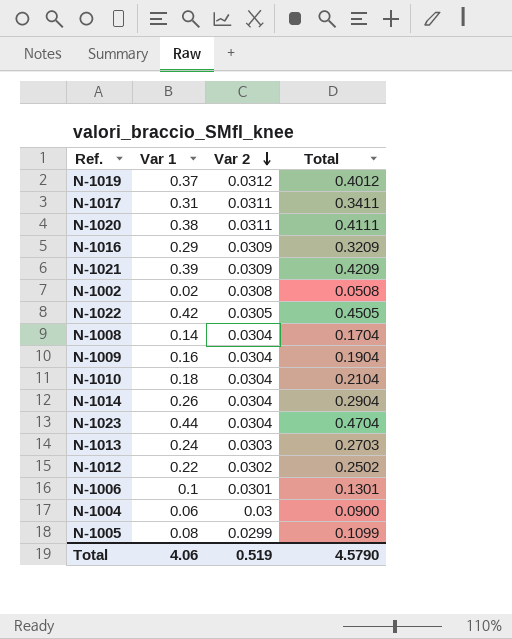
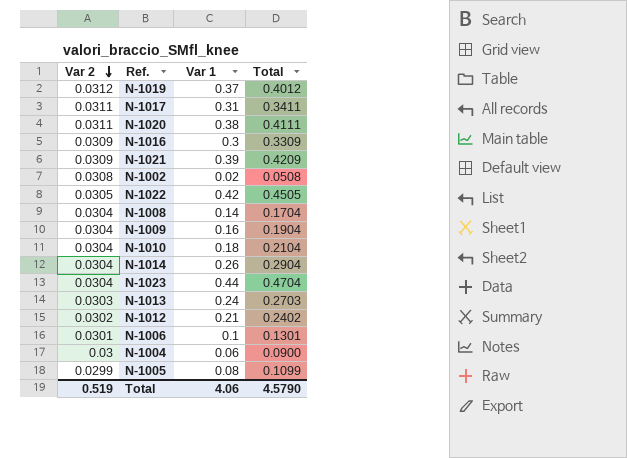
column Var 2 | position: 3 -> 1
N-1016 | Var 1: 0.29 -> 0.3
N-1016 | Total: 0.3209 -> 0.3309
N-1012 | Var 1: 0.22 -> 0.21
N-1012 | Total: 0.2502 -> 0.2402

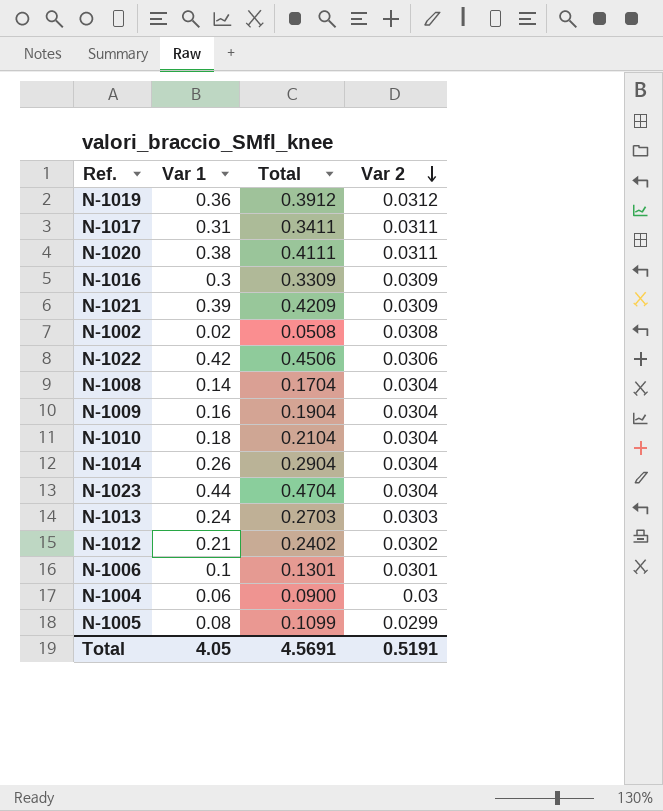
column Var 2 | position: 1 -> 4
N-1019 | Var 1: 0.37 -> 0.36
N-1019 | Total: 0.4012 -> 0.3912
N-1022 | Total: 0.4505 -> 0.4506
N-1022 | Var 2: 0.0305 -> 0.0306
Total | Var 1: 4.06 -> 4.05
Total | Total: 4.5790 -> 4.5691
Total | Var 2: 0.519 -> 0.5191

